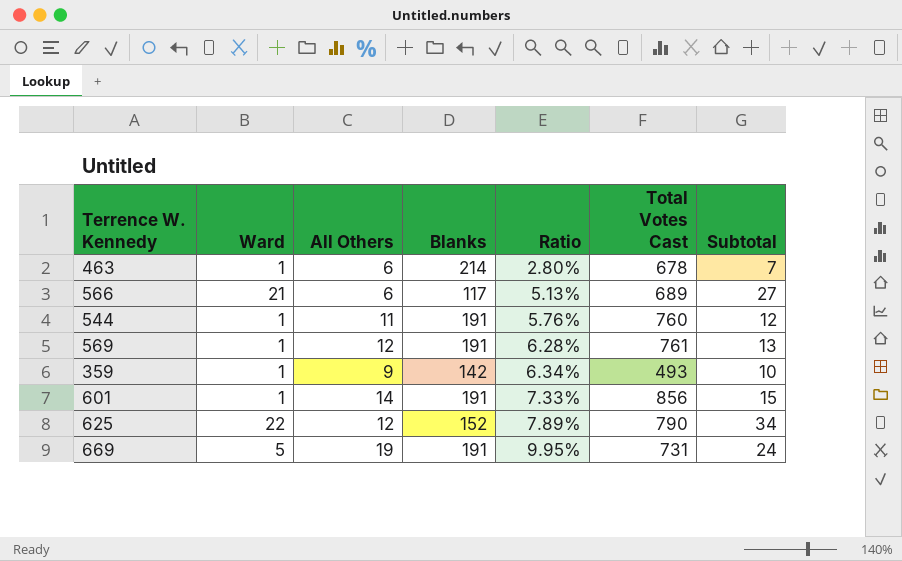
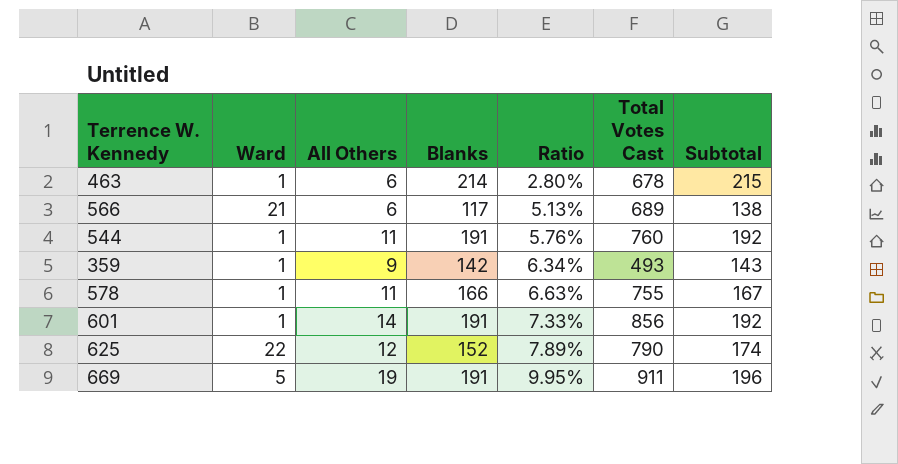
column Subtotal | formula: [Ward] + [All Others] -> [Ward] + [Blanks]
row 569: 1 | 12 | 191 | 6.28% | 761 | 13 -> none
row 578: none -> 1 | 11 | 166 | 6.63% | 755 | 167
669 | Total Votes Cast: 731 -> 911

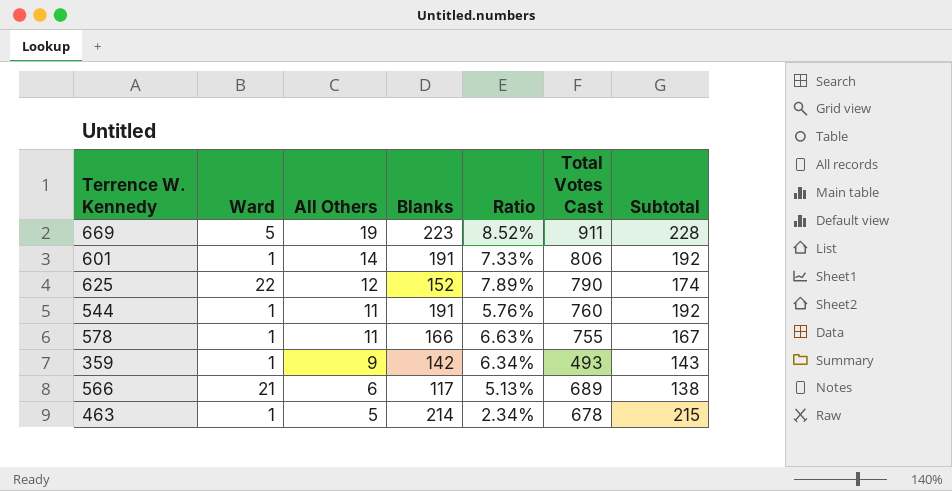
row order: Ratio ascending -> All Others descending
669 | Blanks: 191 -> 223
669 | Ratio: 9.95% -> 8.52%
669 | Subtotal: 196 -> 228
601 | Total Votes Cast: 856 -> 806
463 | All Others: 6 -> 5
463 | Ratio: 2.80% -> 2.34%

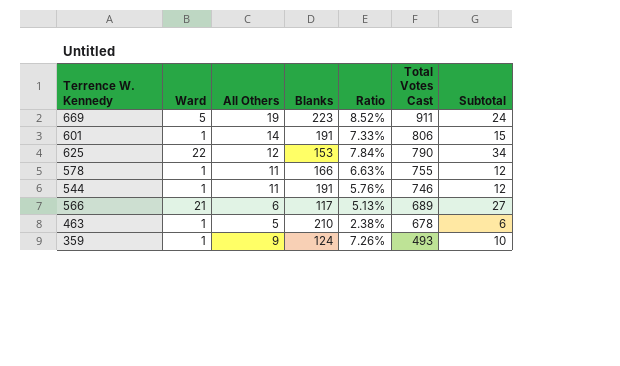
row order: All Others descending -> Total Votes Cast descending
column Subtotal | formula: [Ward] + [Blanks] -> [Ward] + [All Others]
625 | Blanks: 152 -> 153
625 | Ratio: 7.89% -> 7.84%
544 | Total Votes Cast: 760 -> 746
463 | Blanks: 214 -> 210
463 | Ratio: 2.34% -> 2.38%
359 | Blanks: 142 -> 124
359 | Ratio: 6.34% -> 7.26%

